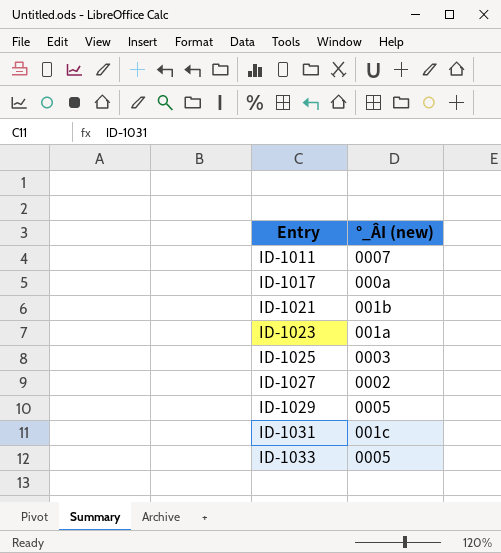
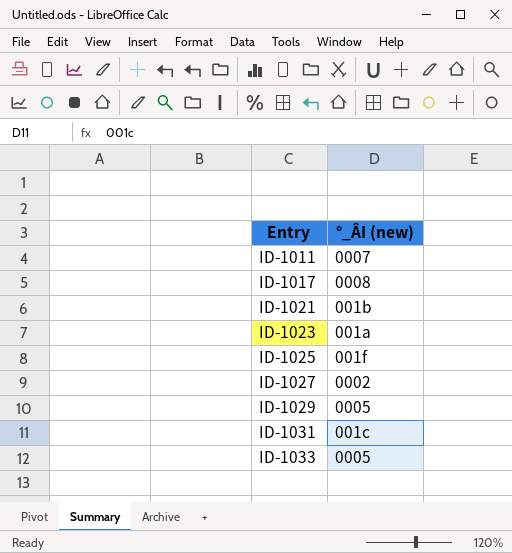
ID-1017 | °_ÂI (new): 000a -> 0008
ID-1025 | °_ÂI (new): 0003 -> 001f

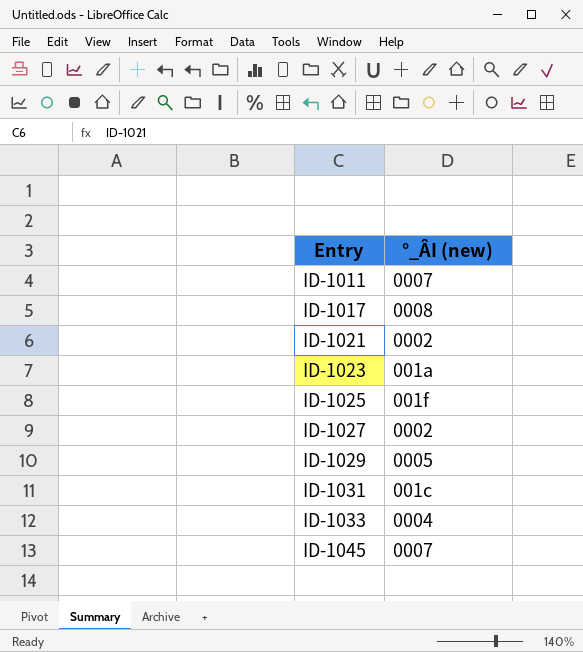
ID-1021 | °_ÂI (new): 001b -> 0002
ID-1033 | °_ÂI (new): 0005 -> 0004
row ID-1045: none -> 0007

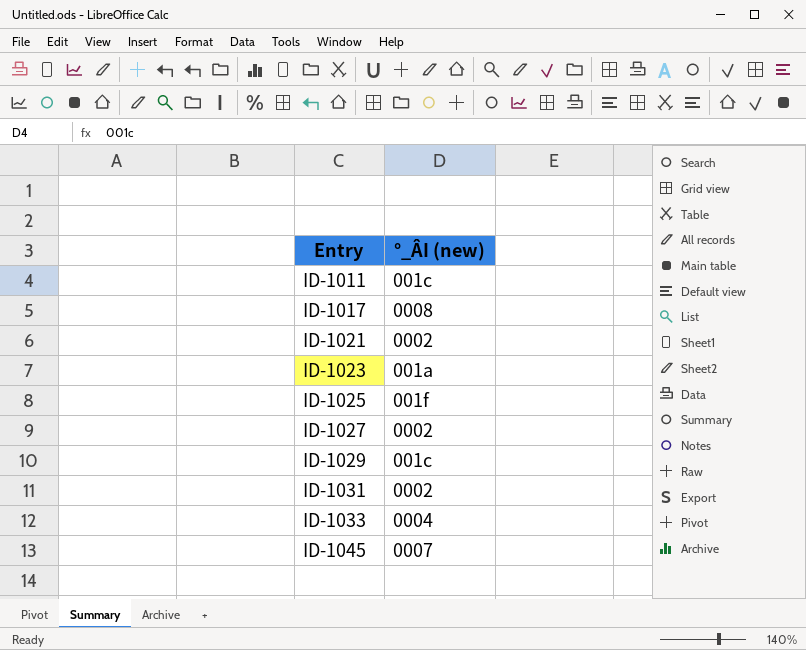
ID-1011 | °_ÂI (new): 0007 -> 001c
ID-1029 | °_ÂI (new): 0005 -> 001c
ID-1031 | °_ÂI (new): 001c -> 0002

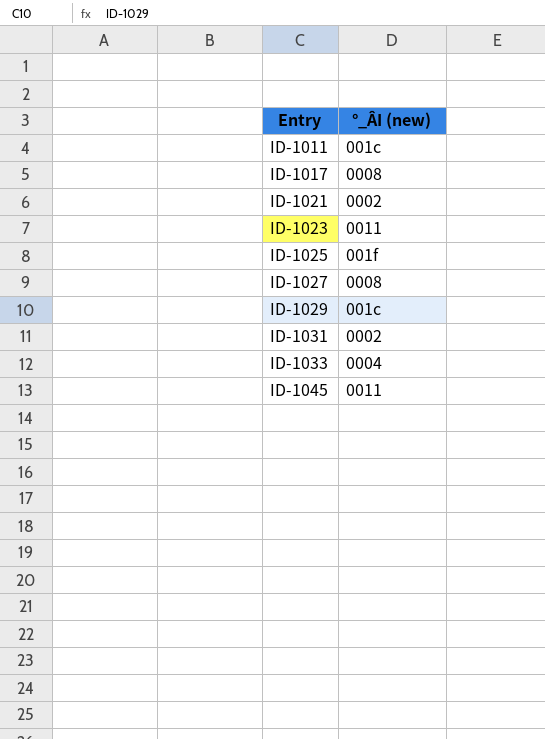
ID-1023 | °_ÂI (new): 001a -> 0011
ID-1027 | °_ÂI (new): 0002 -> 0008
ID-1045 | °_ÂI (new): 0007 -> 0011

